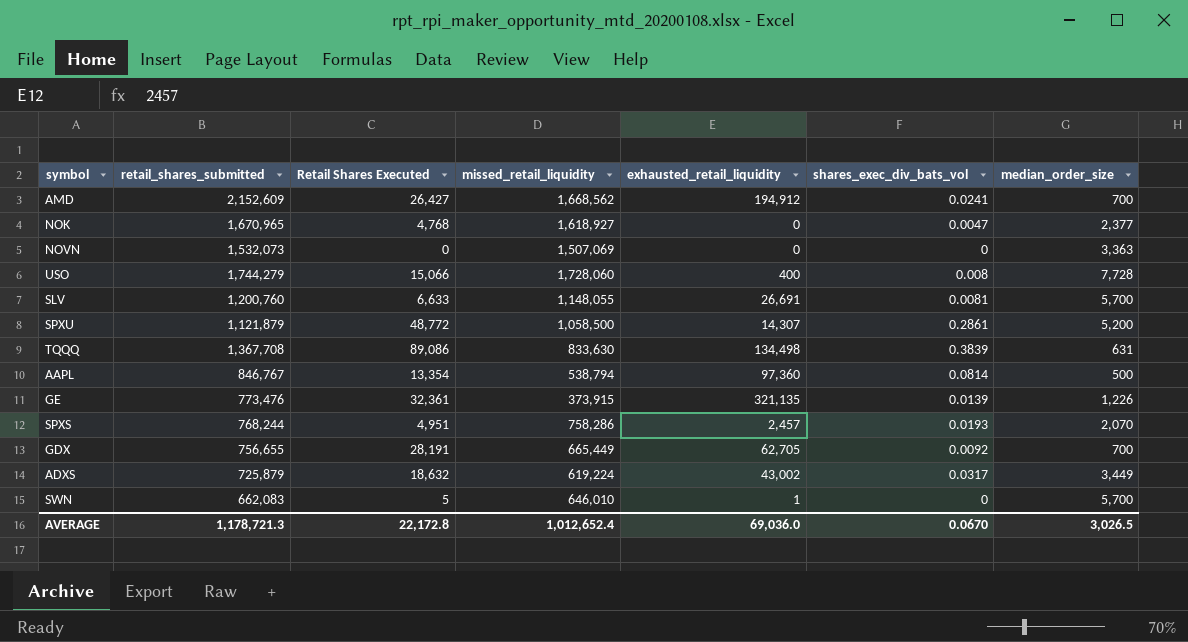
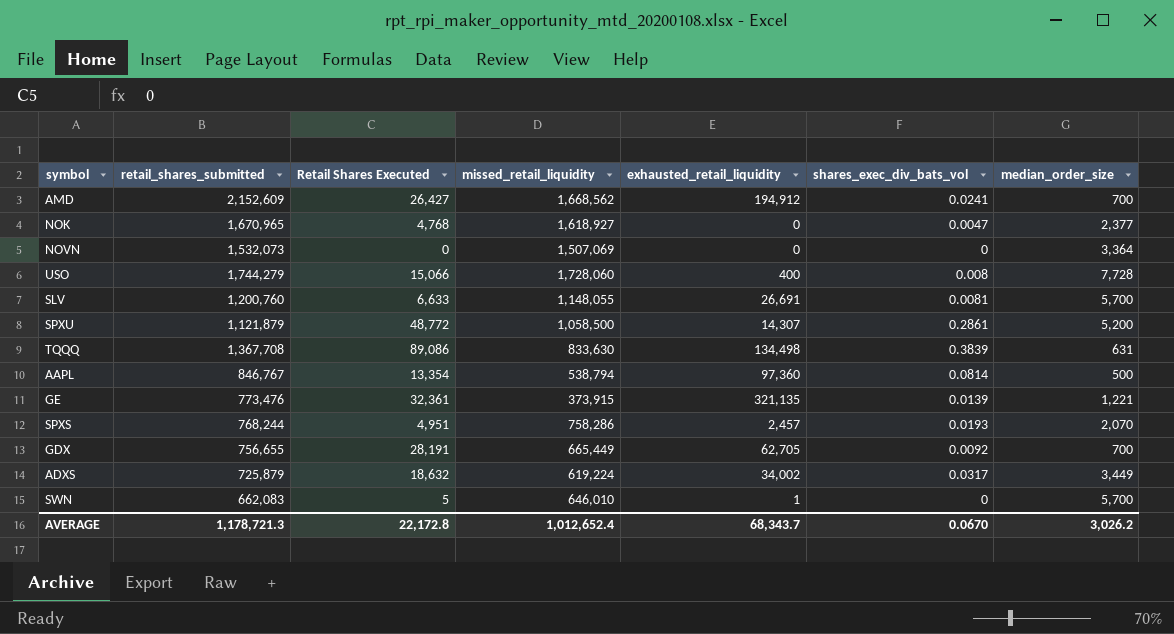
NOVN | median_order_size: 3,363 -> 3,364
GE | median_order_size: 1,226 -> 1,221
ADXS | exhausted_retail_liquidity: 43,002 -> 34,002
AVERAGE | exhausted_retail_liquidity: 69,036.0 -> 68,343.7
AVERAGE | median_order_size: 3,026.5 -> 3,026.2

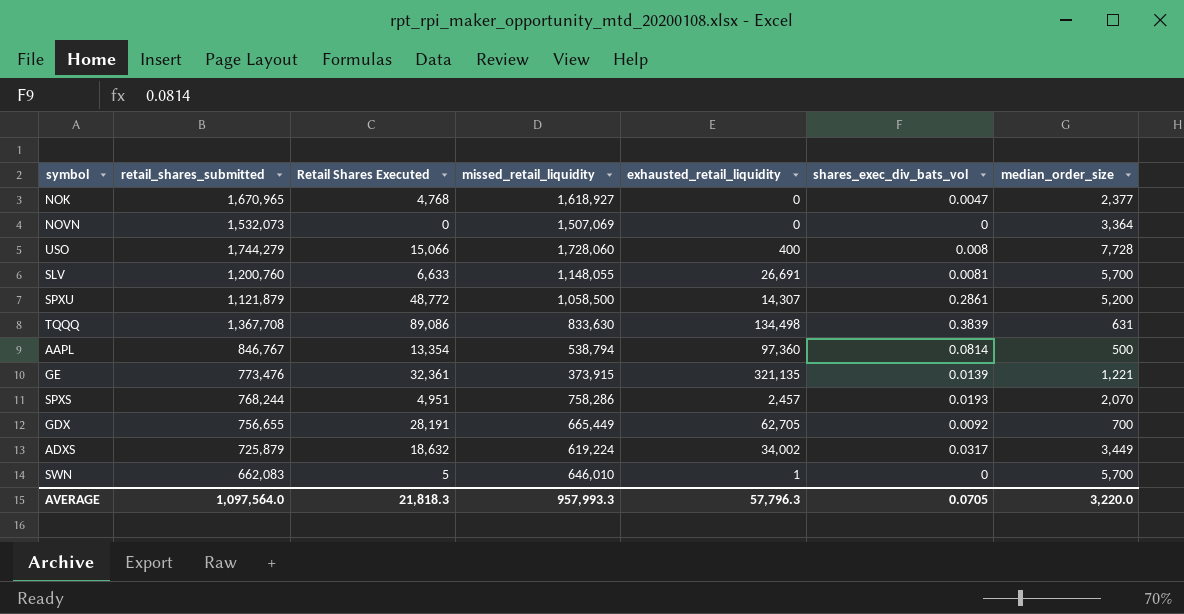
row AMD: 2,152,609 | 26,427 | 1,668,562 | 194,912 | 0.0241 | 700 -> none
AVERAGE | retail_shares_submitted: 1,178,721.3 -> 1,097,564.0
AVERAGE | Retail Shares Executed: 22,172.8 -> 21,818.3
AVERAGE | missed_retail_liquidity: 1,012,652.4 -> 957,993.3
AVERAGE | exhausted_retail_liquidity: 68,343.7 -> 57,796.3
AVERAGE | shares_exec_div_bats_vol: 0.0670 -> 0.0705
AVERAGE | median_order_size: 3,026.2 -> 3,220.0

